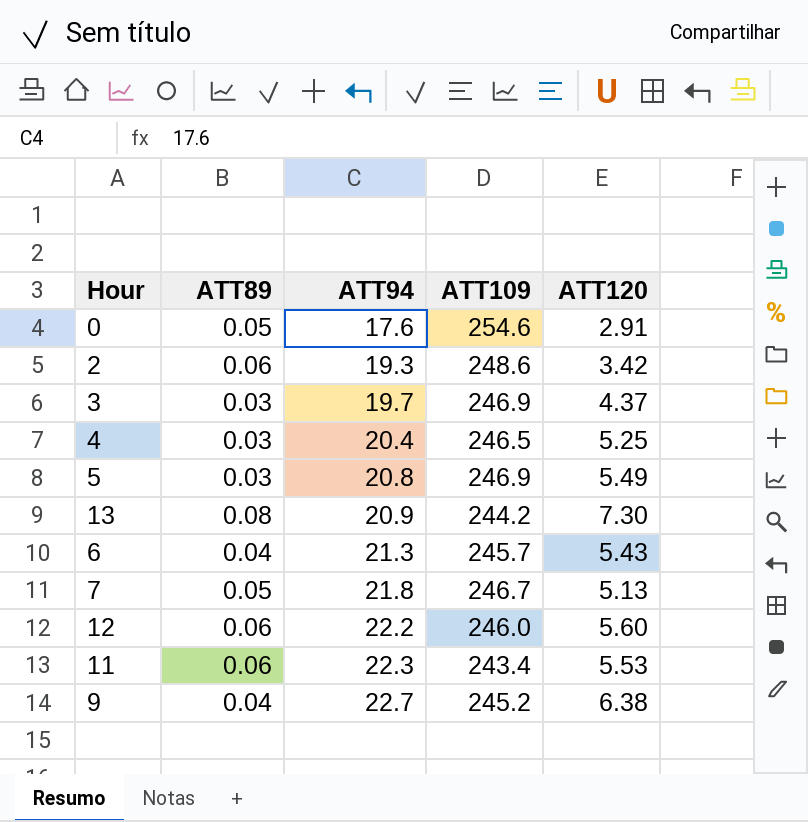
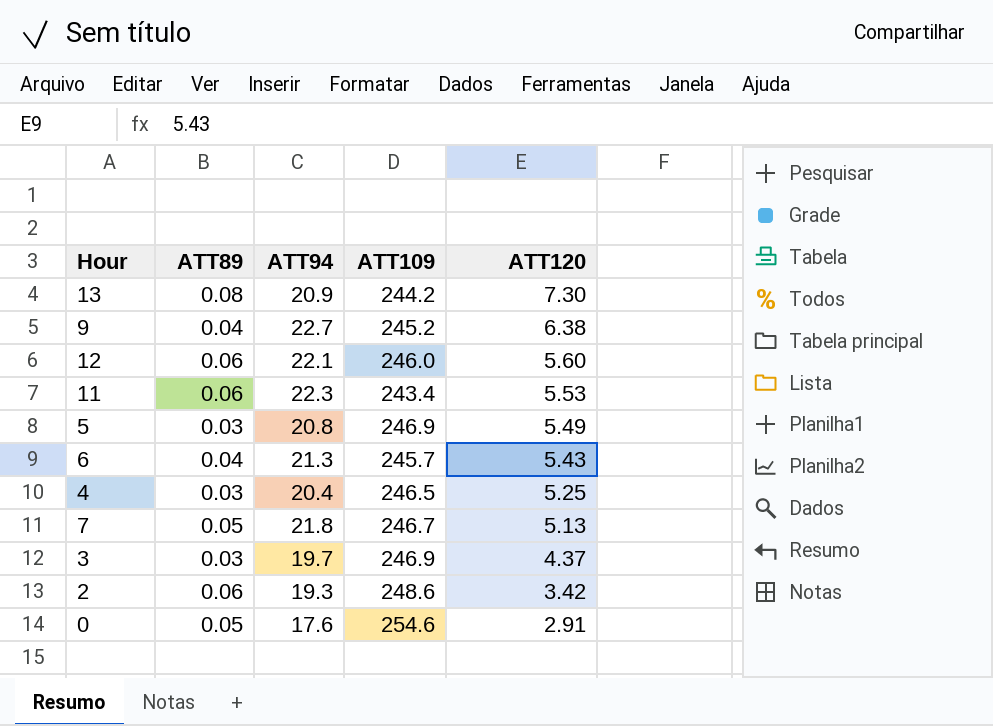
row order: ATT94 ascending -> ATT120 descending
12 | ATT94: 22.2 -> 22.1

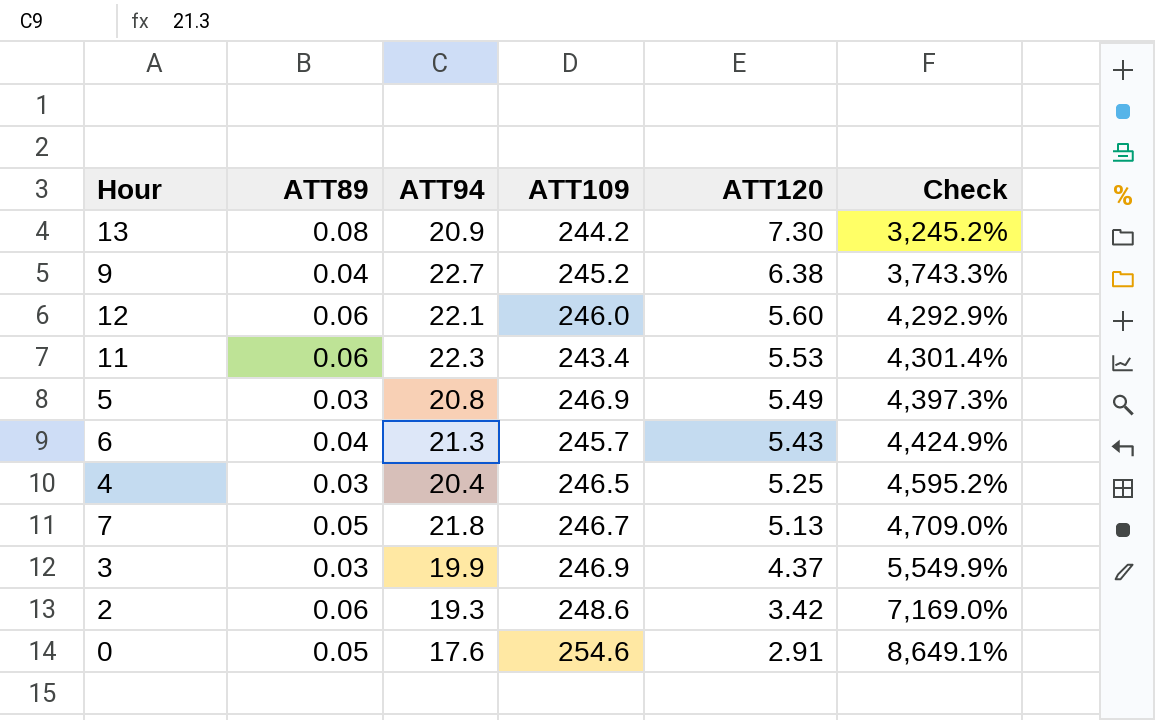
column Check | formula: none -> ([ATT109] - [ATT120]) / [ATT120]
3 | ATT94: 19.7 -> 19.9

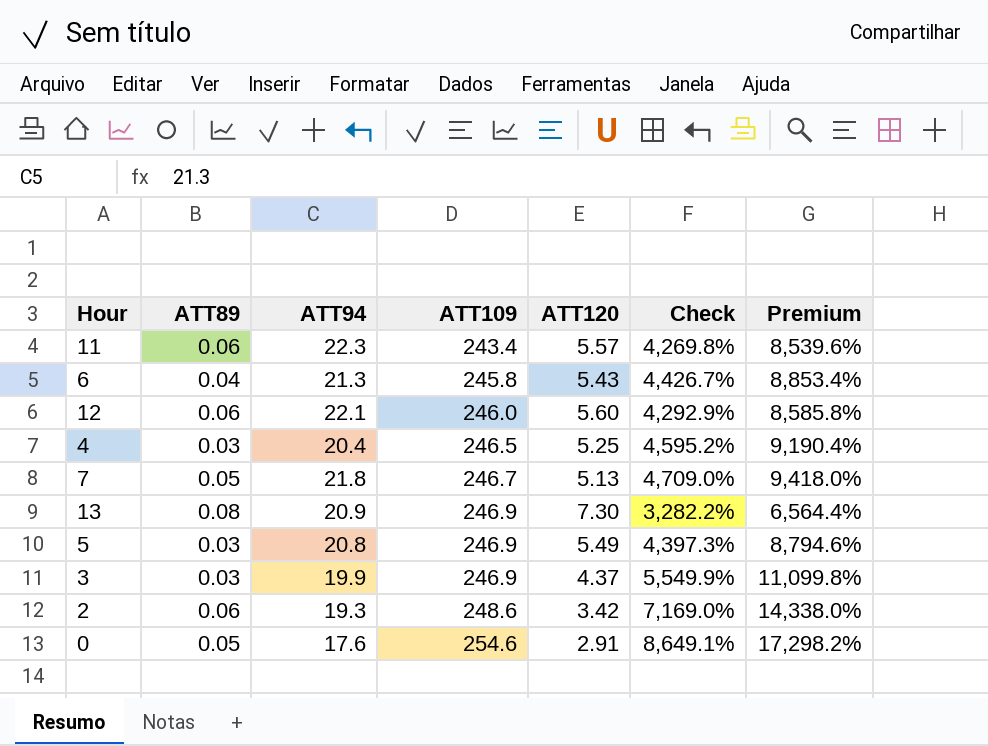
row order: ATT120 descending -> ATT109 ascending
column Premium | formula: none -> [Check] * 2
row 9: 0.04 | 22.7 | 245.2 | 6.38 | 3,743.3% -> none
11 | ATT120: 5.53 -> 5.57
11 | Check: 4,301.4% -> 4,269.8%
6 | ATT109: 245.7 -> 245.8
6 | Check: 4,424.9% -> 4,426.7%
13 | ATT109: 244.2 -> 246.9
13 | Check: 3,245.2% -> 3,282.2%

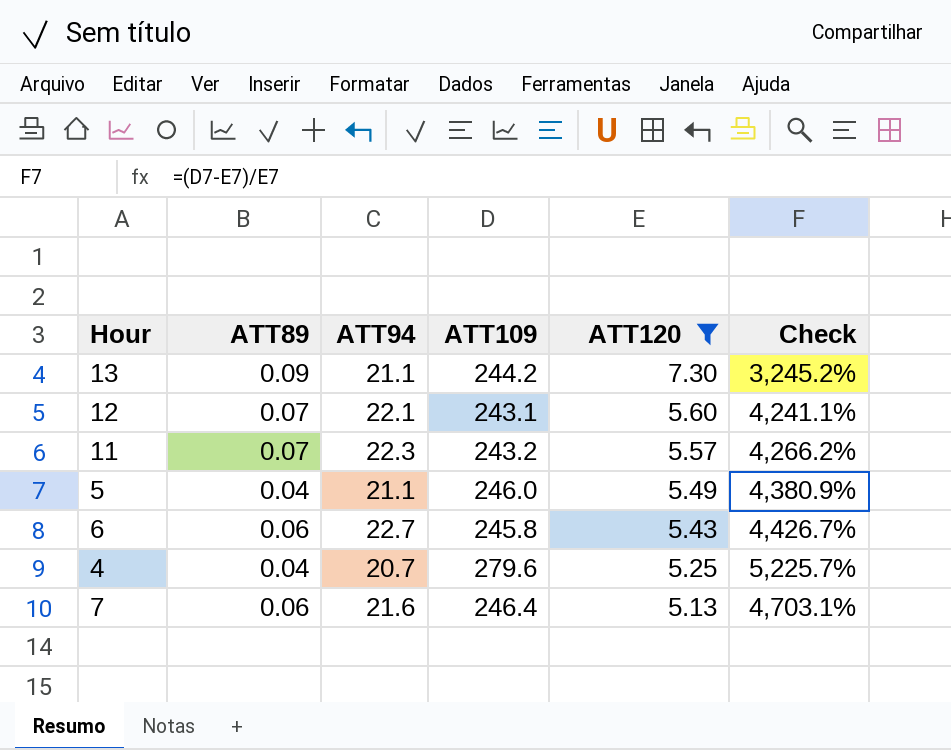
filter: none -> ATT120 >= 5.13
row order: ATT109 ascending -> ATT120 descending
column Premium | formula: [Check] * 2 -> none
13 | ATT89: 0.08 -> 0.09
13 | ATT94: 20.9 -> 21.1
13 | ATT109: 246.9 -> 244.2
13 | Check: 3,282.2% -> 3,245.2%
12 | ATT89: 0.06 -> 0.07
12 | ATT109: 246.0 -> 243.1
12 | Check: 4,292.9% -> 4,241.1%
11 | ATT89: 0.06 -> 0.07
11 | ATT109: 243.4 -> 243.2
11 | Check: 4,269.8% -> 4,266.2%
5 | ATT89: 0.03 -> 0.04
5 | ATT94: 20.8 -> 21.1
5 | ATT109: 246.9 -> 246.0
5 | Check: 4,397.3% -> 4,380.9%
6 | ATT89: 0.04 -> 0.06
6 | ATT94: 21.3 -> 22.7
4 | ATT89: 0.03 -> 0.04
4 | ATT94: 20.4 -> 20.7
4 | ATT109: 246.5 -> 279.6
4 | Check: 4,595.2% -> 5,225.7%
7 | ATT89: 0.05 -> 0.06
7 | ATT94: 21.8 -> 21.6
7 | ATT109: 246.7 -> 246.4
7 | Check: 4,709.0% -> 4,703.1%

